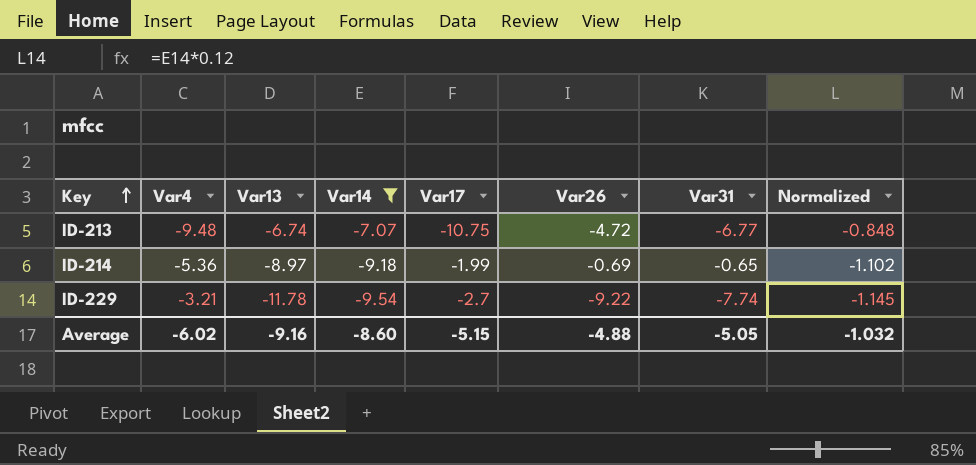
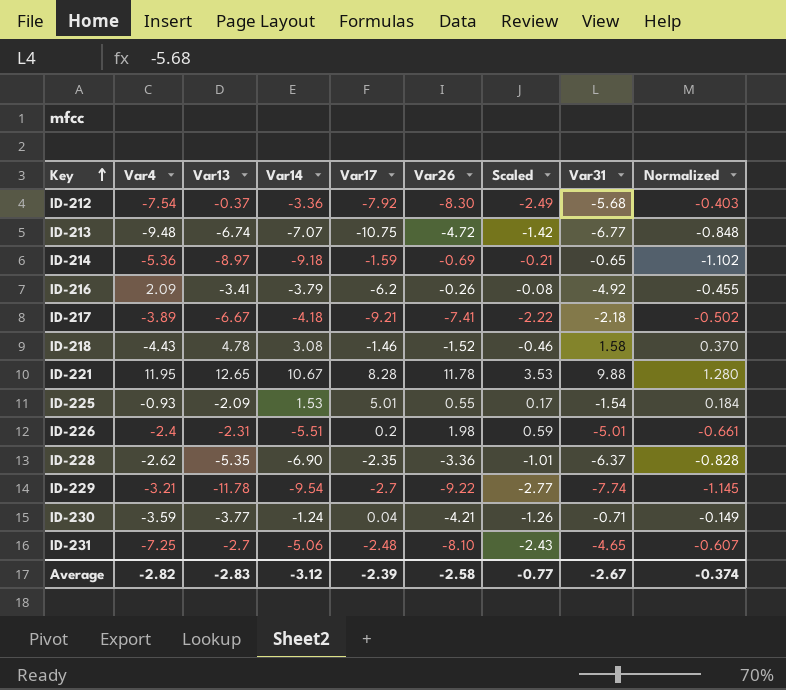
filter: Var14 <= -7.07 -> none
column Scaled | formula: none -> [Var26] * 0.3
ID-214 | Var17: -1.99 -> -1.59
Average | Var4: -6.02 -> -2.82
Average | Var13: -9.16 -> -2.83
Average | Var14: -8.60 -> -3.12
Average | Var17: -5.15 -> -2.39
Average | Var26: -4.88 -> -2.58
Average | Var31: -5.05 -> -2.67
Average | Normalized: -1.032 -> -0.374

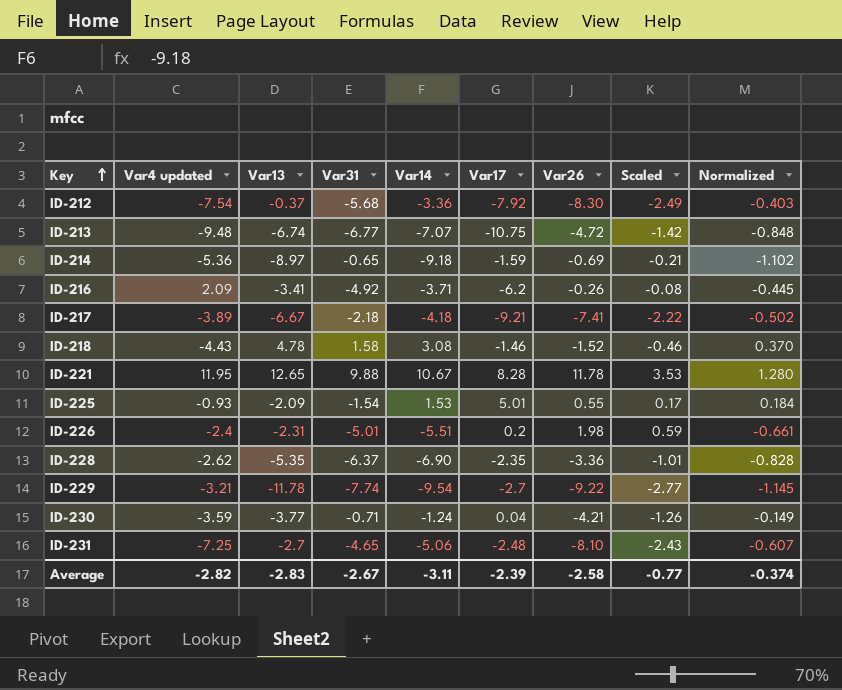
column name: Var4 -> Var4 updated
column Var31 | position: 8 -> 4
ID-216 | Var14: -3.79 -> -3.71
ID-216 | Normalized: -0.455 -> -0.445
Average | Var14: -3.12 -> -3.11

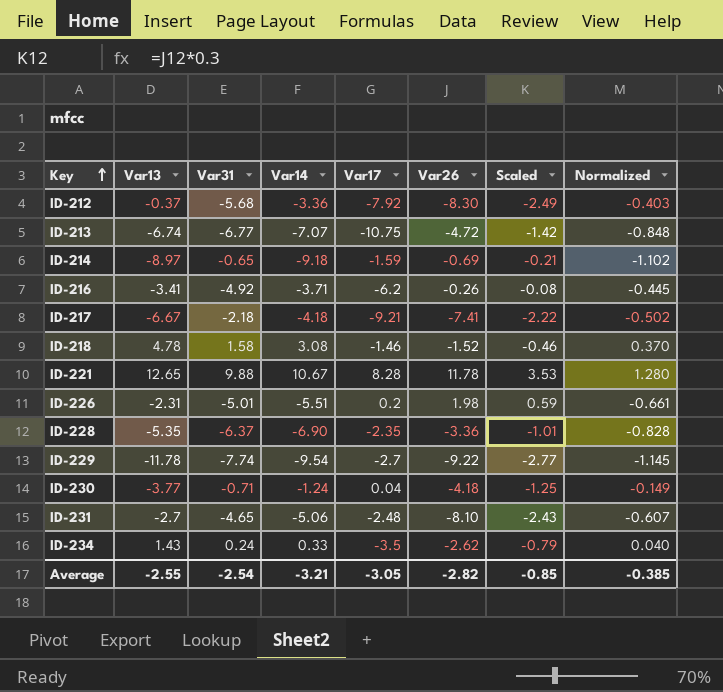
column Var4 updated | position: 2 -> none
row ID-225: -0.93 | -2.09 | -1.54 | 1.53 | 5.01 | 0.55 | 0.17 | 0.184 -> none
ID-230 | Var26: -4.21 -> -4.18
ID-230 | Scaled: -1.26 -> -1.25
row ID-234: none -> 1.43 | 0.24 | 0.33 | -3.5 | -2.62 | -0.79 | 0.040
Average | Var13: -2.83 -> -2.55
Average | Var31: -2.67 -> -2.54
Average | Var14: -3.11 -> -3.21
Average | Var17: -2.39 -> -3.05
Average | Var26: -2.58 -> -2.82
Average | Scaled: -0.77 -> -0.85
Average | Normalized: -0.374 -> -0.385

